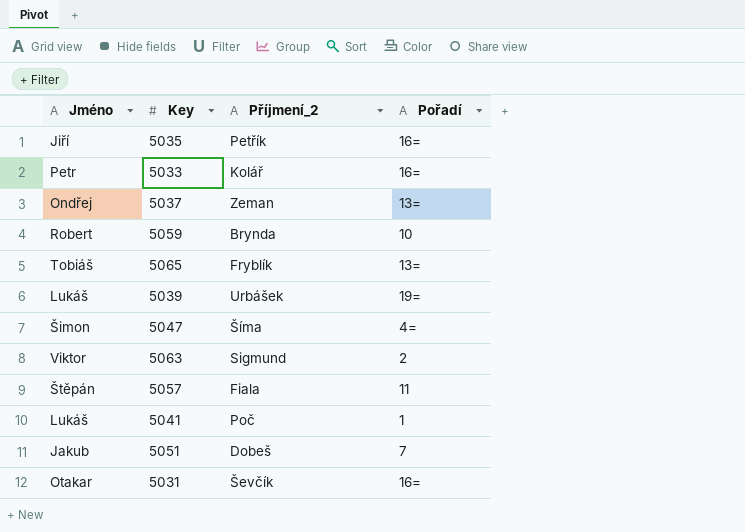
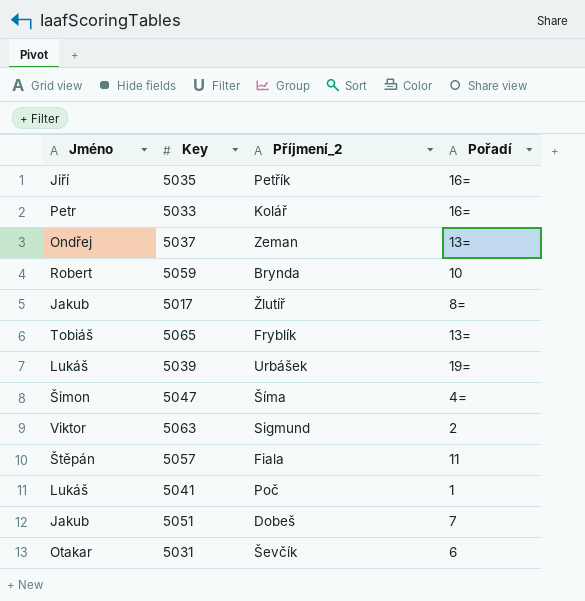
row 5017: none -> Jakub | Žlutíř | 8=
5031 | Pořadí: 16= -> 6

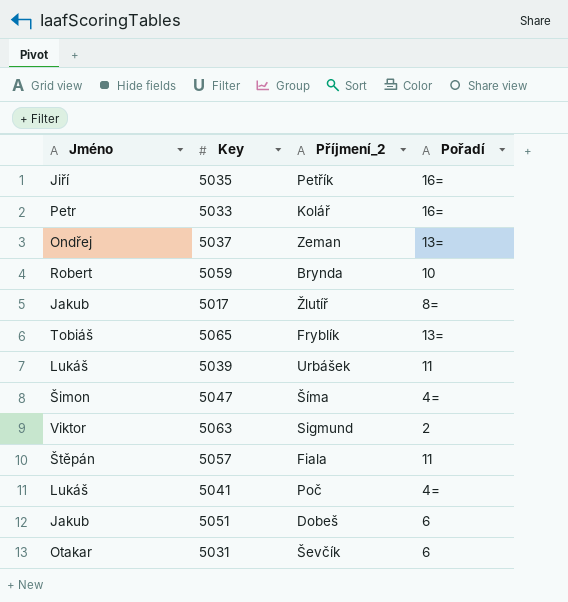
5039 | Pořadí: 19= -> 11
5041 | Pořadí: 1 -> 4=
5051 | Pořadí: 7 -> 6

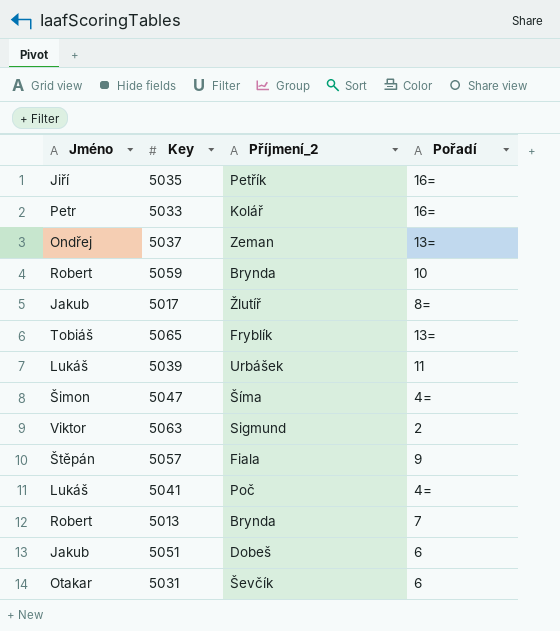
5057 | Pořadí: 11 -> 9
row 5013: none -> Robert | Brynda | 7

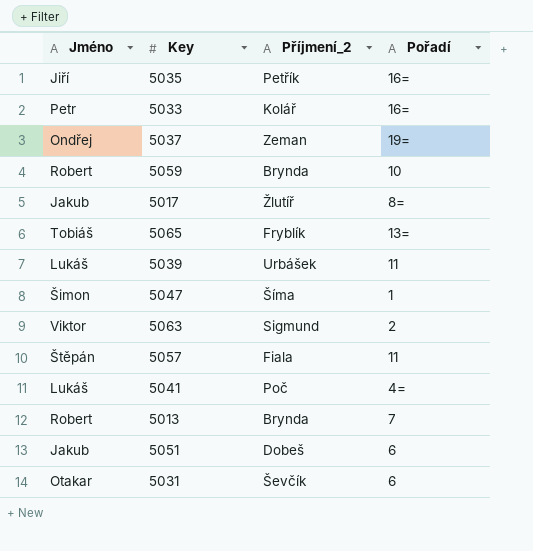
5037 | Pořadí: 13= -> 19=
5047 | Pořadí: 4= -> 1
5057 | Pořadí: 9 -> 11

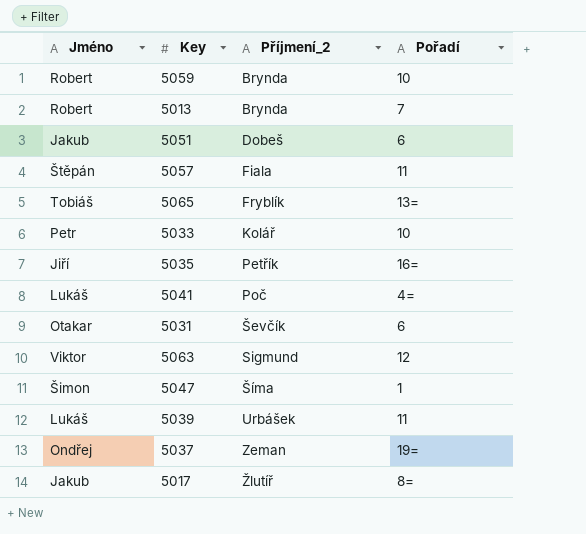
row order: none -> Příjmení_2 ascending
5033 | Pořadí: 16= -> 10
5063 | Pořadí: 2 -> 12

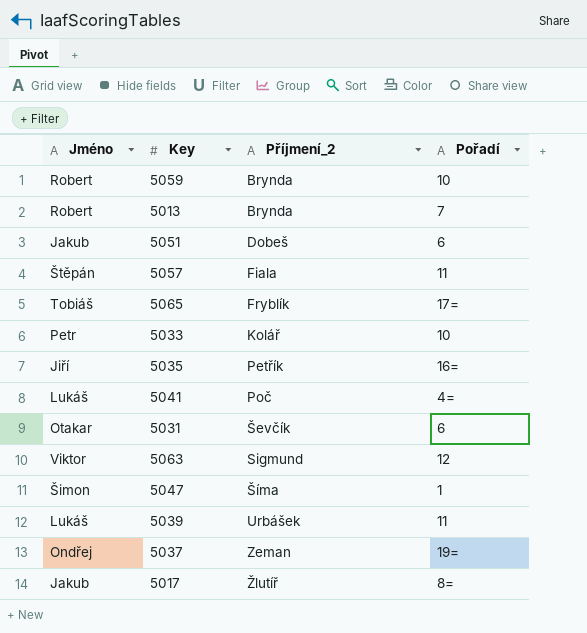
5065 | Pořadí: 13= -> 17=

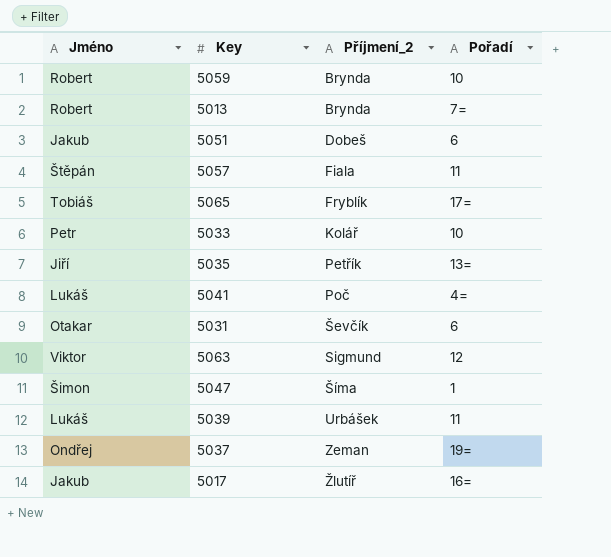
5013 | Pořadí: 7 -> 7=
5035 | Pořadí: 16= -> 13=
5017 | Pořadí: 8= -> 16=

